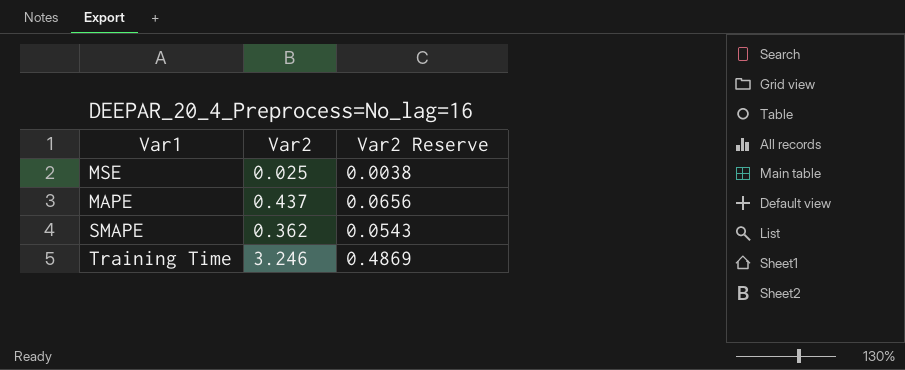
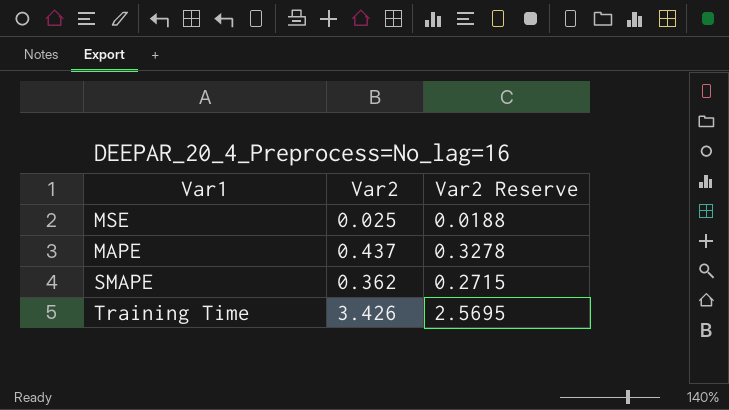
column Var2 Reserve | formula: [Var2] * 0.15 -> [Var2] * 0.75
Training Time | Var2: 3.246 -> 3.426

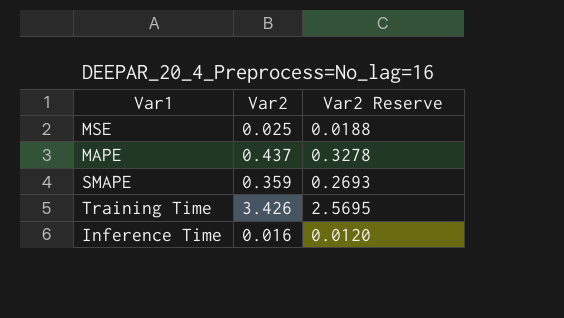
SMAPE | Var2: 0.362 -> 0.359
SMAPE | Var2 Reserve: 0.2715 -> 0.2693
row Inference Time: none -> 0.016 | 0.0120

